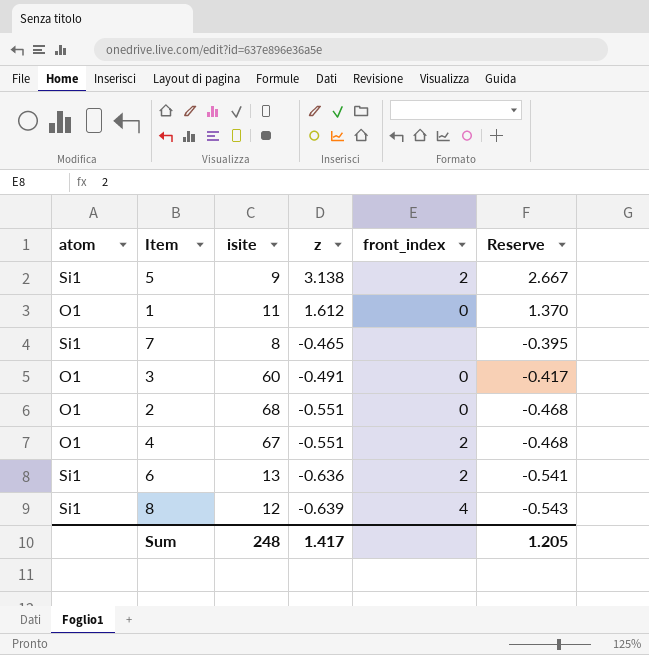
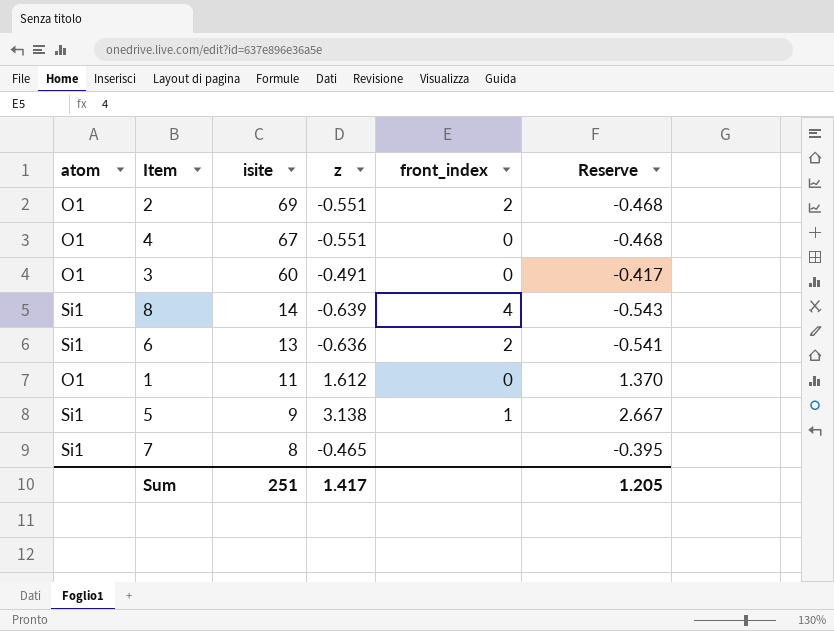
row order: z descending -> isite descending
2 | isite: 68 -> 69
2 | front_index: 0 -> 2
4 | front_index: 2 -> 0
8 | isite: 12 -> 14
5 | front_index: 2 -> 1
Sum | isite: 248 -> 251

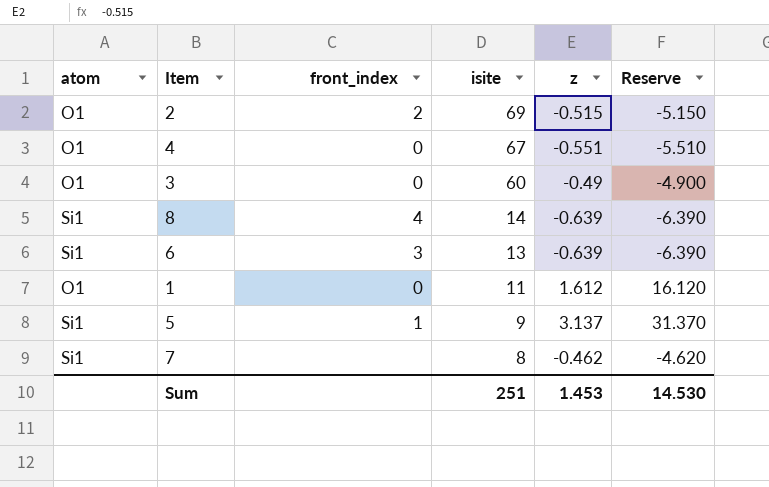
column front_index | position: 5 -> 3
column Reserve | formula: [z] * 0.85 -> [z] * 10
2 | z: -0.551 -> -0.515
3 | z: -0.491 -> -0.49
6 | front_index: 2 -> 3
6 | z: -0.636 -> -0.639
5 | z: 3.138 -> 3.137
7 | z: -0.465 -> -0.462
Sum | z: 1.417 -> 1.453
Sum | Reserve: 1.205 -> 14.530

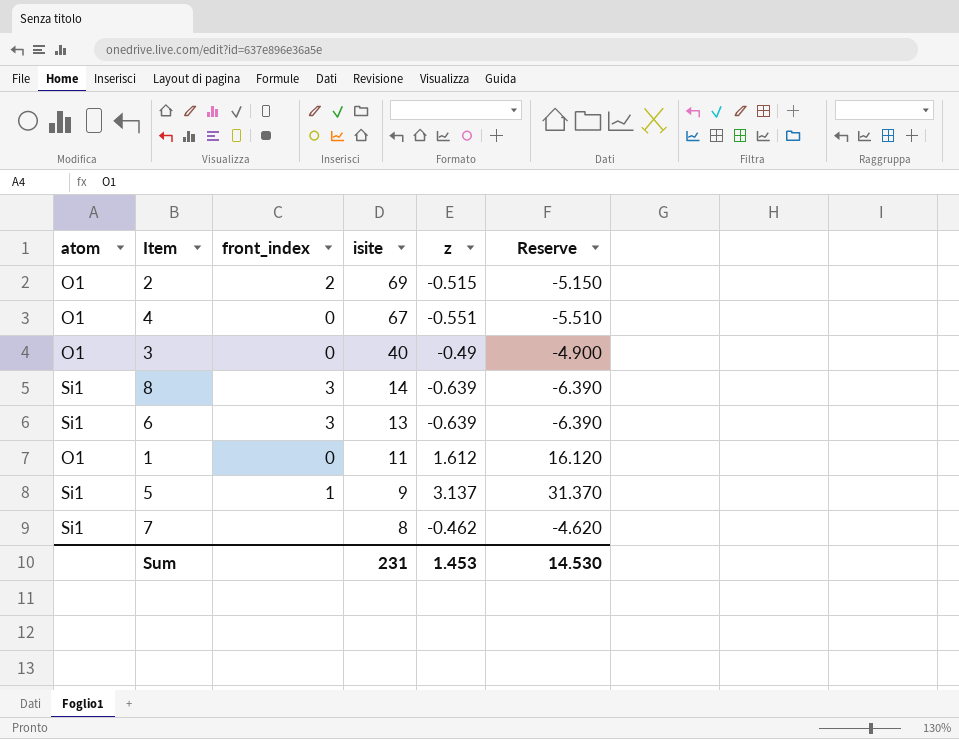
3 | isite: 60 -> 40
8 | front_index: 4 -> 3
Sum | isite: 251 -> 231

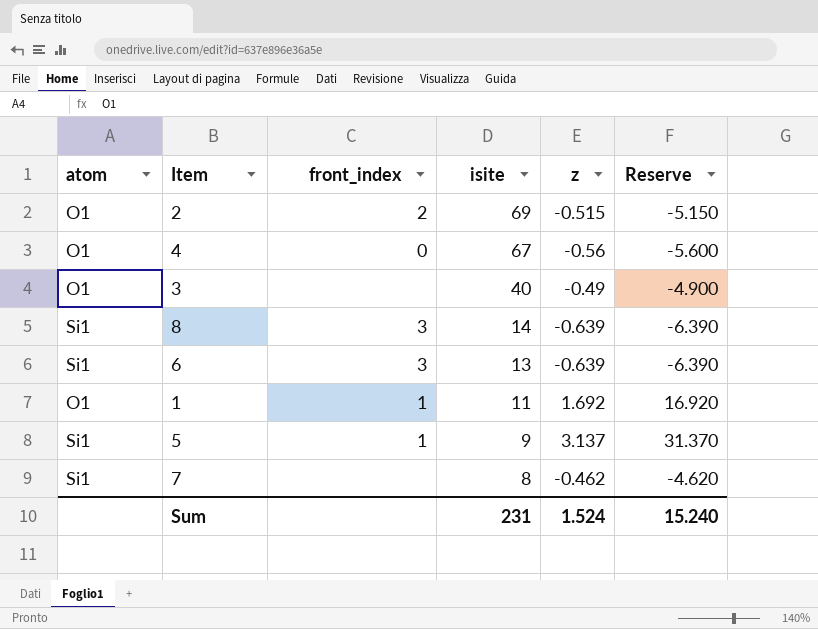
4 | z: -0.551 -> -0.56
4 | Reserve: -5.510 -> -5.600
3 | front_index: 0 -> none
1 | front_index: 0 -> 1
1 | z: 1.612 -> 1.692
1 | Reserve: 16.120 -> 16.920
Sum | z: 1.453 -> 1.524
Sum | Reserve: 14.530 -> 15.240

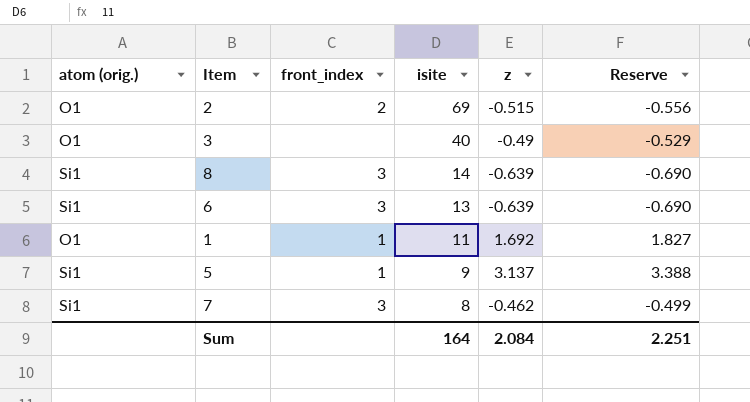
column name: atom -> atom (orig.)
column Reserve | formula: [z] * 10 -> [z] * 1.08
row 4: O1 | 0 | 67 | -0.56 | -5.600 -> none
7 | front_index: none -> 3
Sum | isite: 231 -> 164
Sum | z: 1.524 -> 2.084
Sum | Reserve: 15.240 -> 2.251

